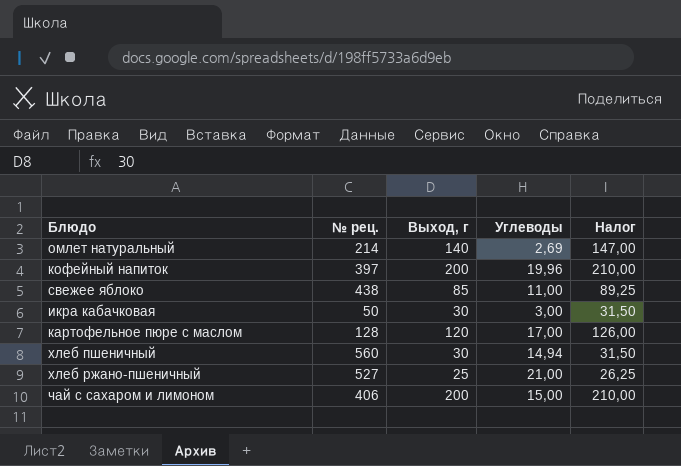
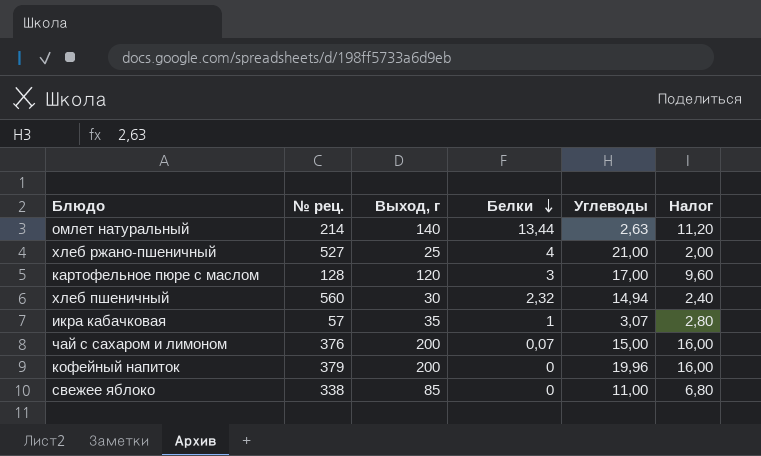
row order: none -> Белки descending
column Белки | position: none -> 4
column Налог | formula: [Выход, г] * 1,05 -> [Выход, г] * 0,08
омлет натуральный | Углеводы: 2,69 -> 2,63
икра кабачковая | № рец.: 50 -> 57
икра кабачковая | Выход, г: 30 -> 35
икра кабачковая | Углеводы: 3,00 -> 3,07
чай с сахаром и лимоном | № рец.: 406 -> 376
кофейный напиток | № рец.: 397 -> 379
свежее яблоко | № рец.: 438 -> 338

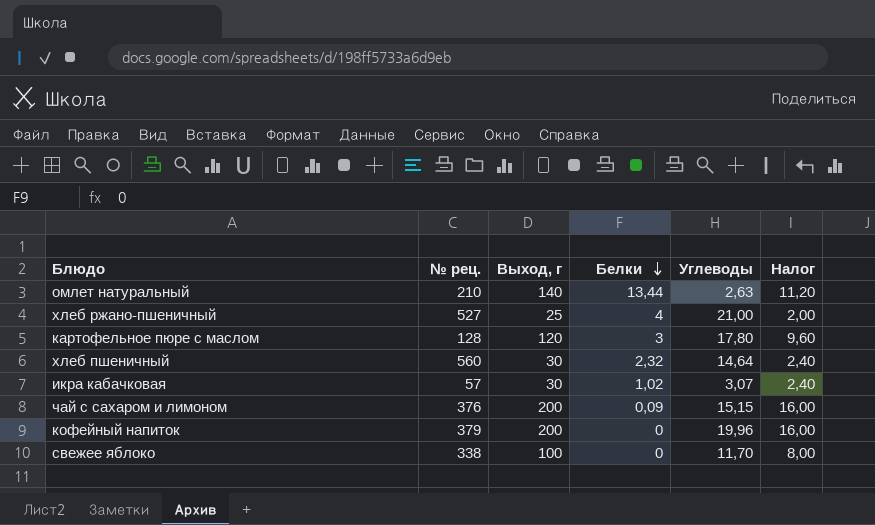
омлет натуральный | № рец.: 214 -> 210
картофельное пюре с маслом | Углеводы: 17,00 -> 17,80
хлеб пшеничный | Углеводы: 14,94 -> 14,64
икра кабачковая | Выход, г: 35 -> 30
икра кабачковая | Белки: 1 -> 1,02
икра кабачковая | Налог: 2,80 -> 2,40
чай с сахаром и лимоном | Белки: 0,07 -> 0,09
чай с сахаром и лимоном | Углеводы: 15,00 -> 15,15
свежее яблоко | Выход, г: 85 -> 100
свежее яблоко | Углеводы: 11,00 -> 11,70
свежее яблоко | Налог: 6,80 -> 8,00

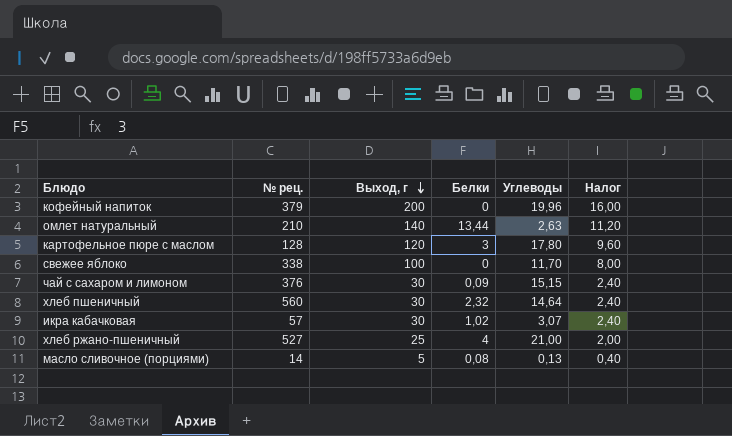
row order: Белки descending -> Выход, г descending
чай с сахаром и лимоном | Выход, г: 200 -> 30
чай с сахаром и лимоном | Налог: 16,00 -> 2,40
row масло сливочное (порциями): none -> 14 | 5 | 0,08 | 0,13 | 0,40

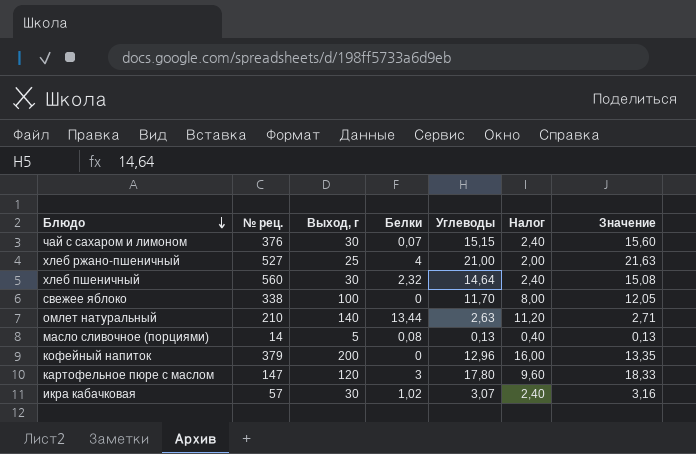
row order: Выход, г descending -> Блюдо descending
column Значение | formula: none -> [Углеводы] * 1,03
чай с сахаром и лимоном | Белки: 0,09 -> 0,07
кофейный напиток | Углеводы: 19,96 -> 12,96
картофельное пюре с маслом | № рец.: 128 -> 147

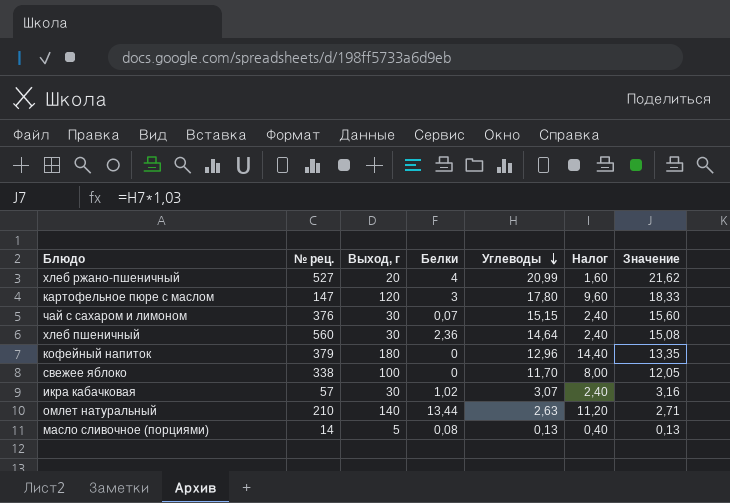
row order: Блюдо descending -> Углеводы descending
хлеб ржано-пшеничный | Выход, г: 25 -> 20
хлеб ржано-пшеничный | Углеводы: 21,00 -> 20,99
хлеб ржано-пшеничный | Налог: 2,00 -> 1,60
хлеб ржано-пшеничный | Значение: 21,63 -> 21,62
хлеб пшеничный | Белки: 2,32 -> 2,36
кофейный напиток | Выход, г: 200 -> 180
кофейный напиток | Налог: 16,00 -> 14,40

